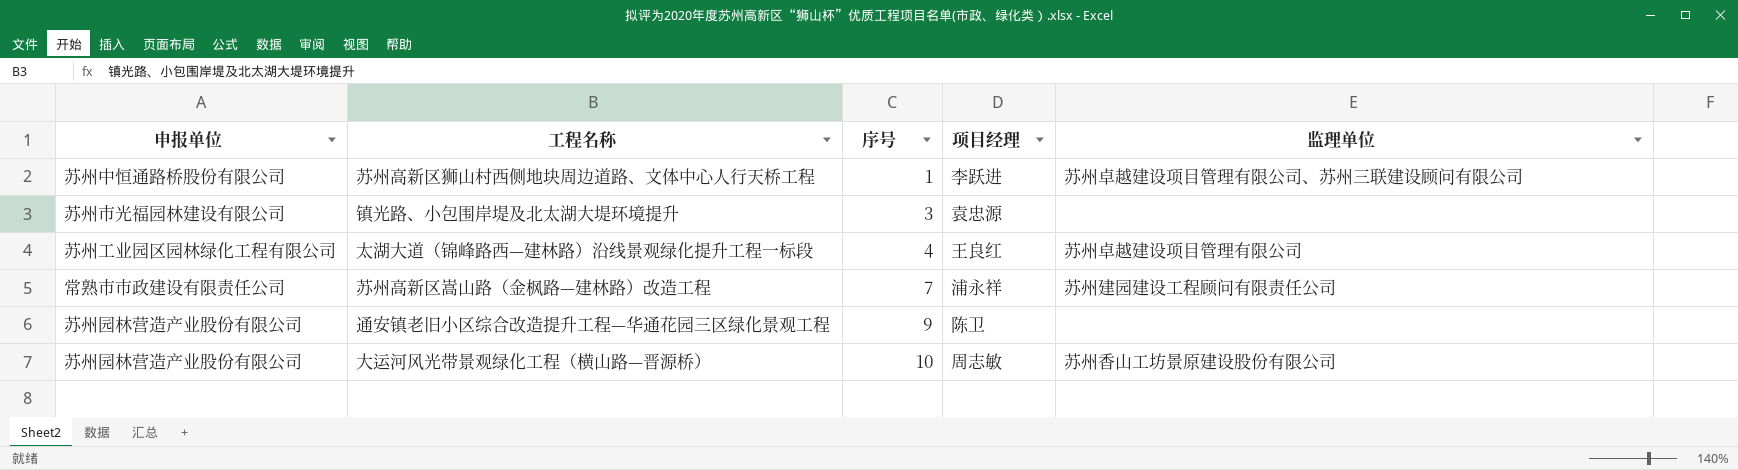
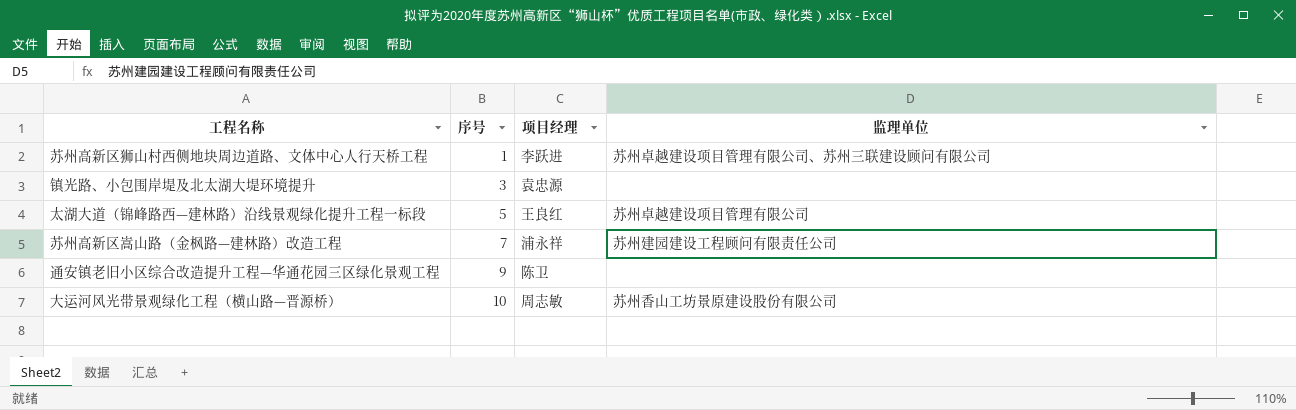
column 申报单位 | position: 1 -> none
太湖大道（锦峰路西—建林路）沿线景观绿化提升工程一标段 | 序号: 4 -> 5

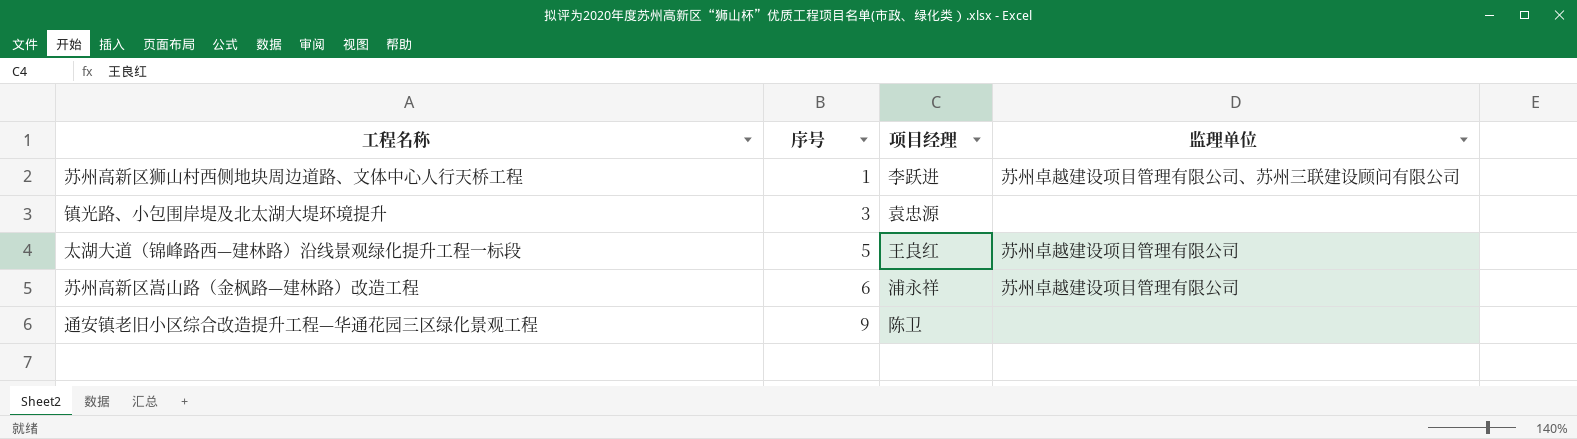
row 大运河风光带景观绿化工程（横山路—晋源桥）: 10 | 周志敏 | 苏州香山工坊景原建设股份有限公司 -> none
苏州高新区嵩山路（金枫路—建林路）改造工程 | 序号: 7 -> 6
苏州高新区嵩山路（金枫路—建林路）改造工程 | 监理单位: 苏州建园建设工程顾问有限责任公司 -> 苏州卓越建设项目管理有限公司

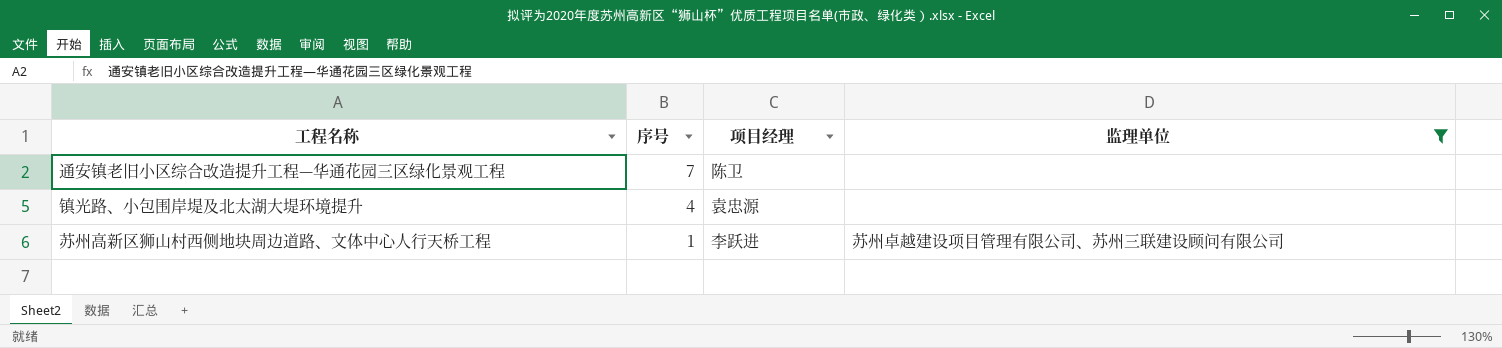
filter: none -> 监理单位 != 苏州卓越建设项目管理有限公司
row order: 序号 ascending -> 序号 descending
通安镇老旧小区综合改造提升工程—华通花园三区绿化景观工程 | 序号: 9 -> 7
镇光路、小包围岸堤及北太湖大堤环境提升 | 序号: 3 -> 4

